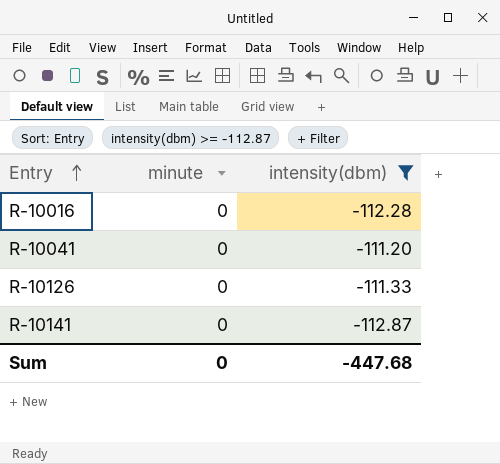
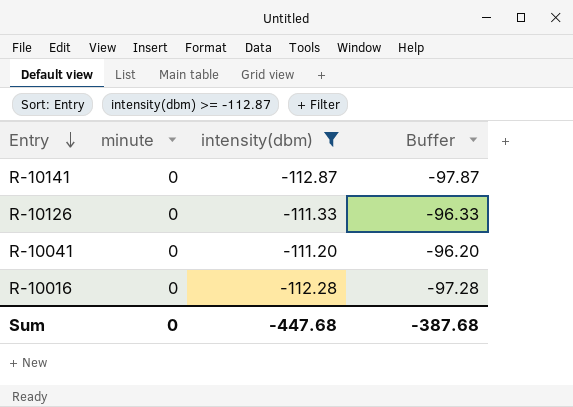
row order: Entry ascending -> Entry descending
column Buffer | formula: none -> [intensity(dbm)] + 15

